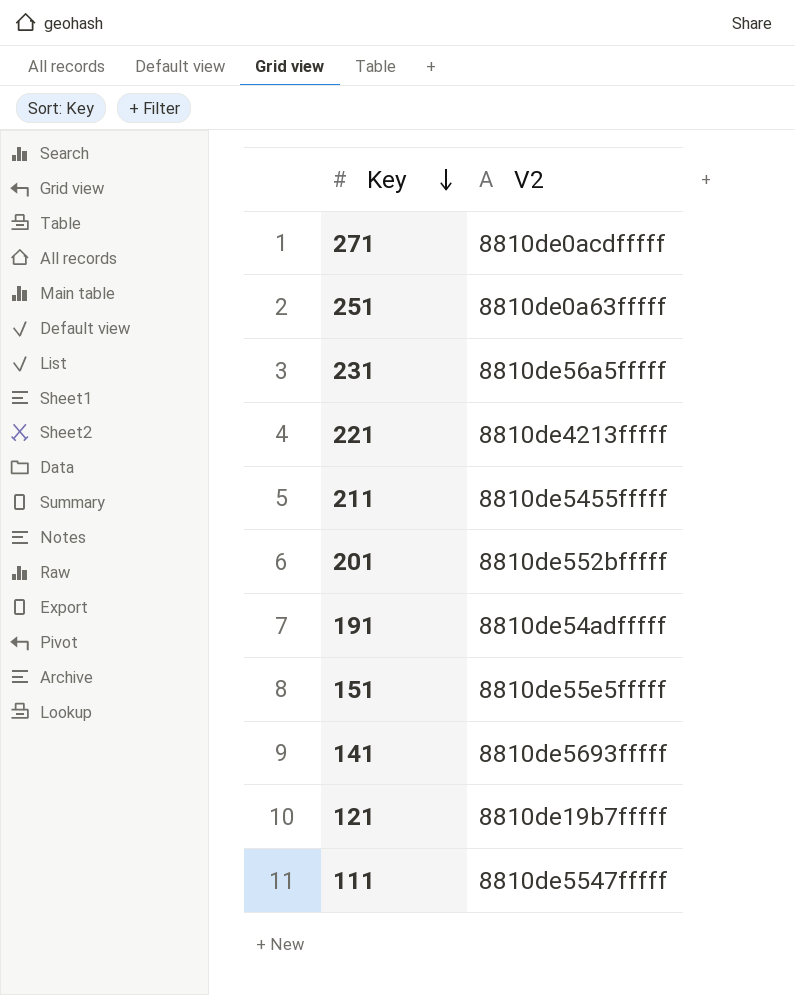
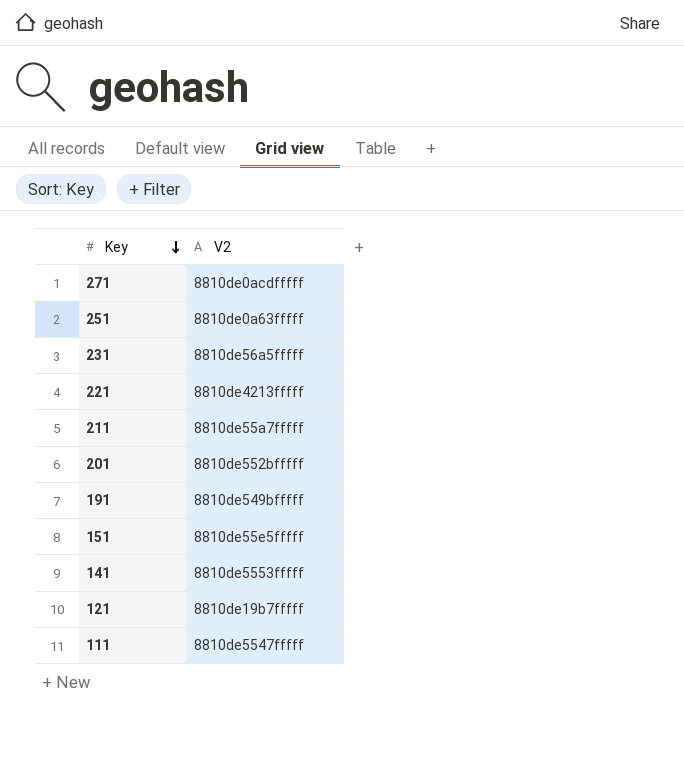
211 | V2: 8810de5455fffff -> 8810de55a7fffff
191 | V2: 8810de54adfffff -> 8810de549bfffff
141 | V2: 8810de5693fffff -> 8810de5553fffff

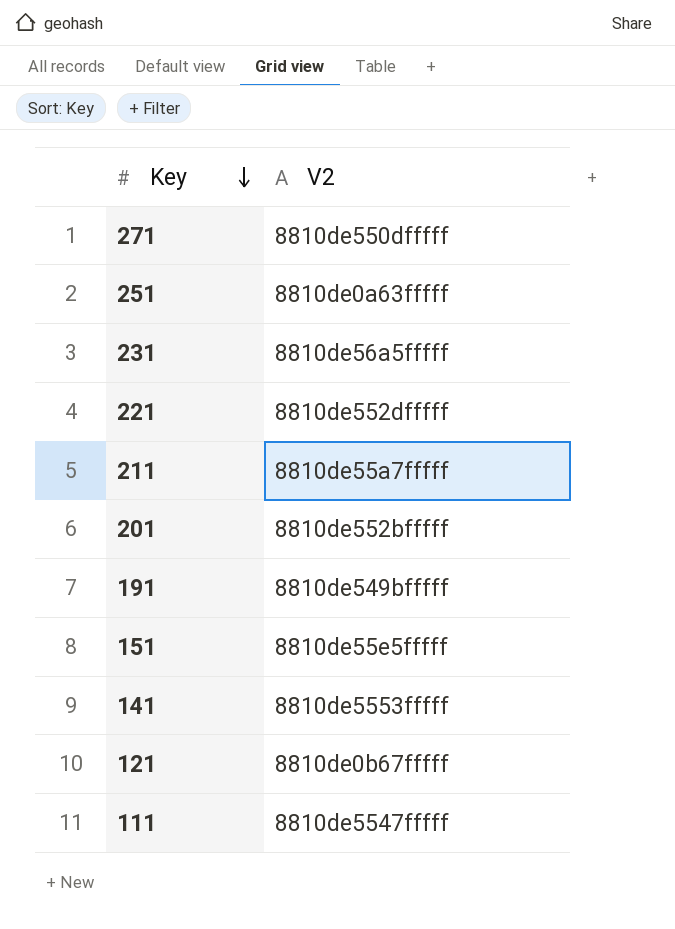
271 | V2: 8810de0acdfffff -> 8810de550dfffff
221 | V2: 8810de4213fffff -> 8810de552dfffff
121 | V2: 8810de19b7fffff -> 8810de0b67fffff

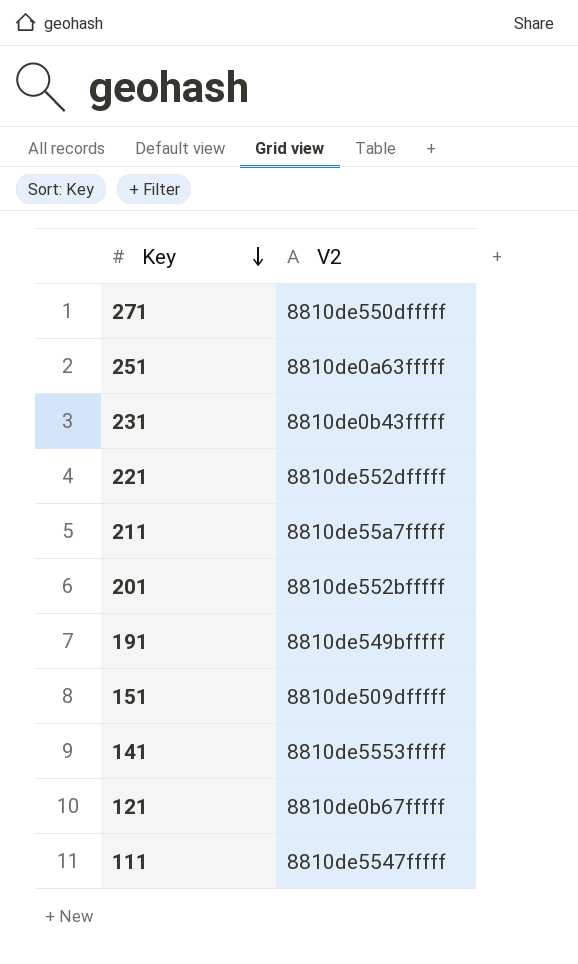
231 | V2: 8810de56a5fffff -> 8810de0b43fffff
151 | V2: 8810de55e5fffff -> 8810de509dfffff

